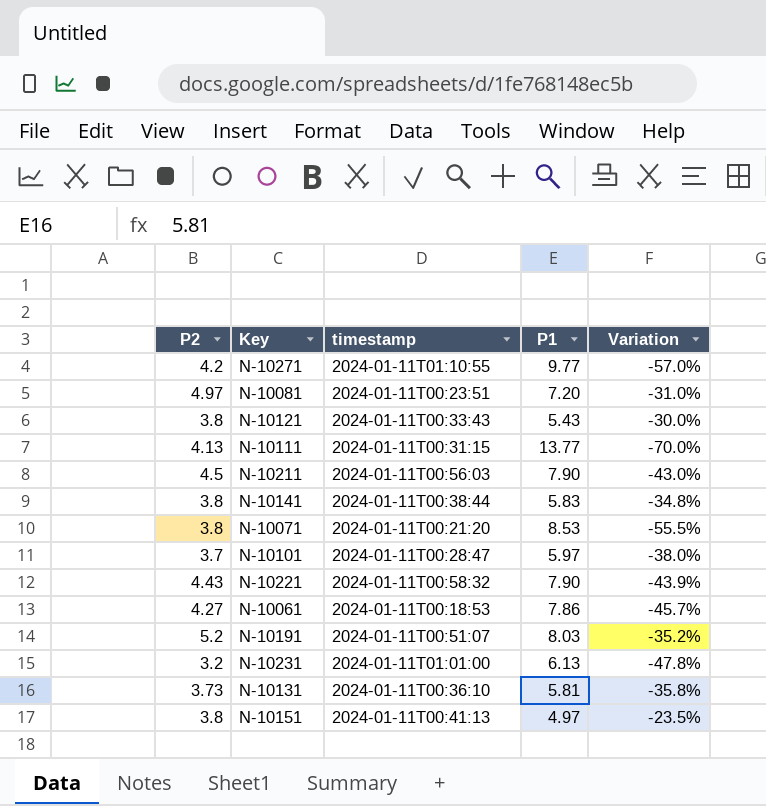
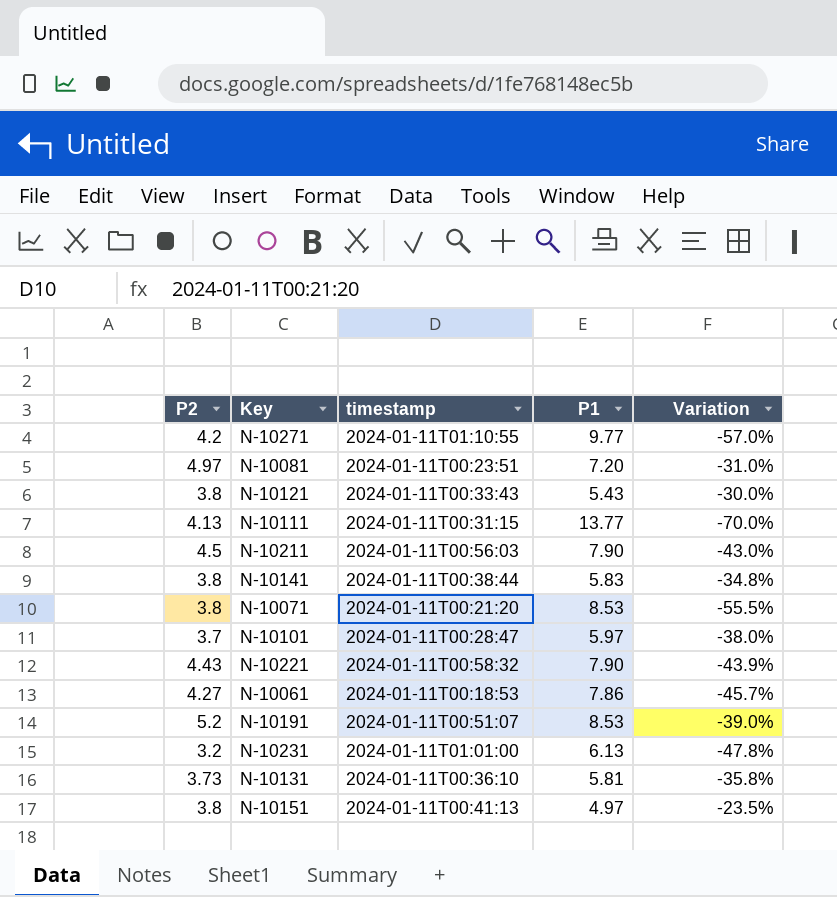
N-10191 | P1: 8.03 -> 8.53
N-10191 | Variation: -35.2% -> -39.0%

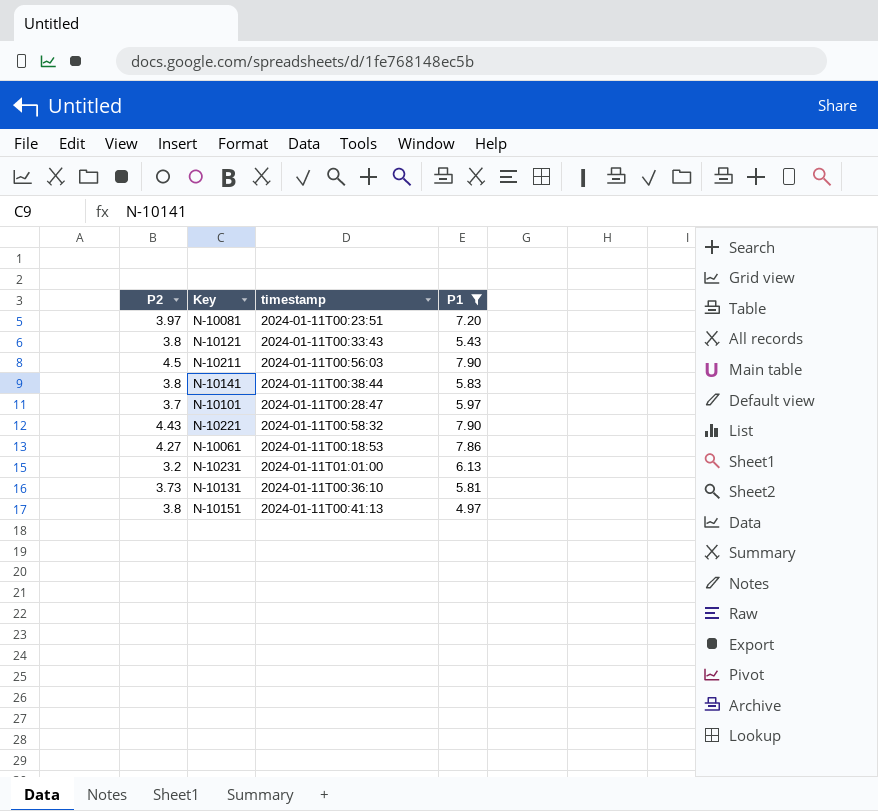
filter: none -> P1 <= 7.90
column Variation | formula: ([P2] - [P1]) / [P1] -> none
N-10081 | P2: 4.97 -> 3.97

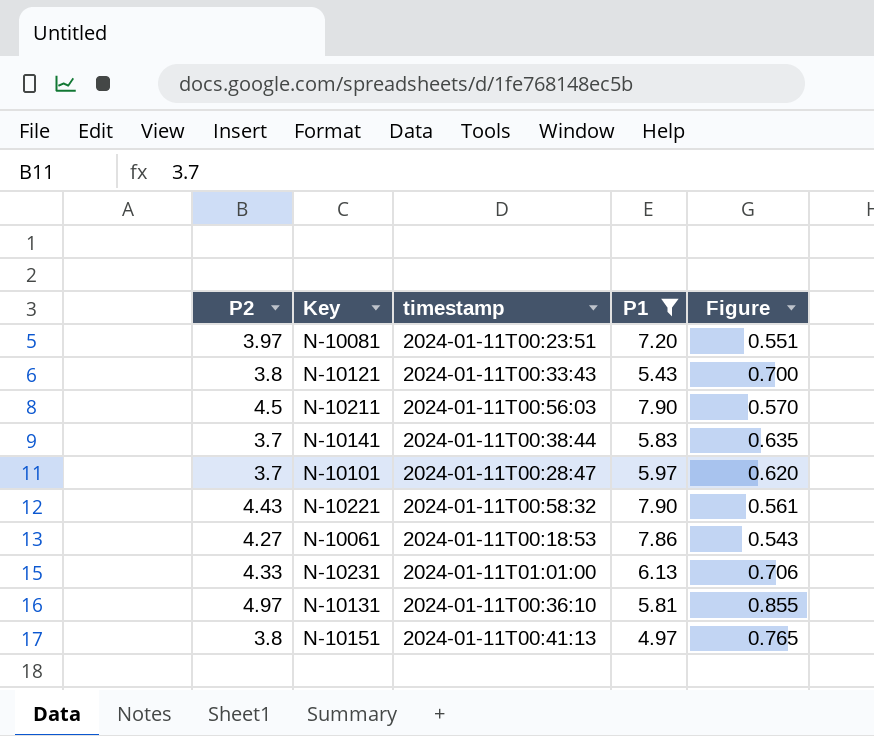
column Figure | formula: none -> [P2] / [P1]
N-10141 | P2: 3.8 -> 3.7
N-10231 | P2: 3.2 -> 4.33
N-10131 | P2: 3.73 -> 4.97

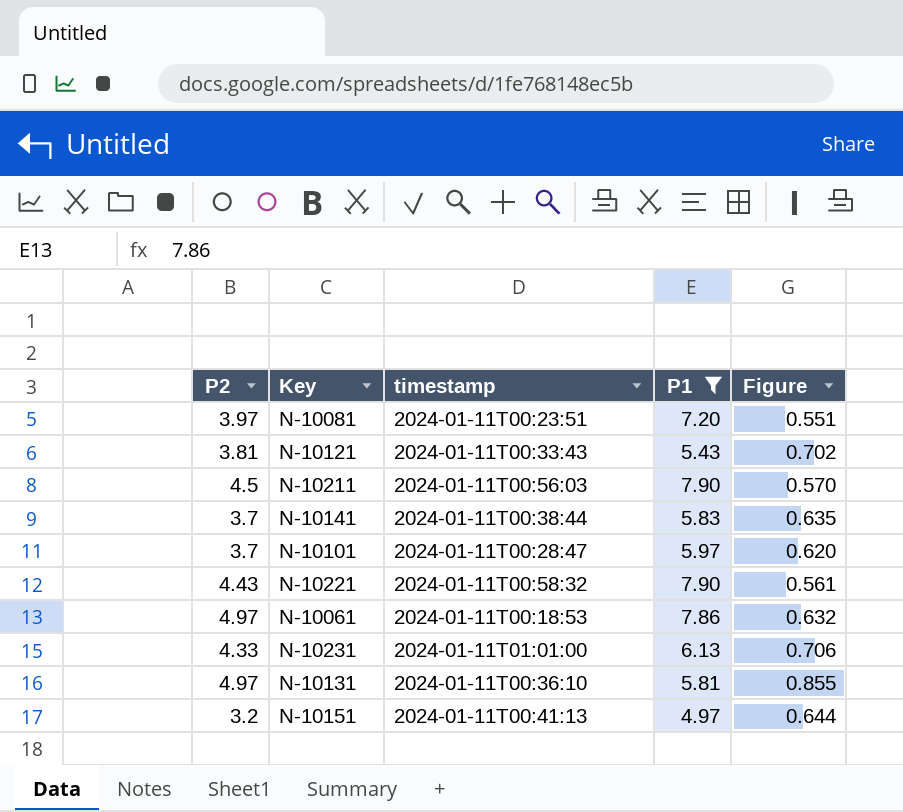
N-10121 | P2: 3.8 -> 3.81
N-10121 | Figure: 0.700 -> 0.702
N-10061 | P2: 4.27 -> 4.97
N-10061 | Figure: 0.543 -> 0.632
N-10151 | P2: 3.8 -> 3.2
N-10151 | Figure: 0.765 -> 0.644

